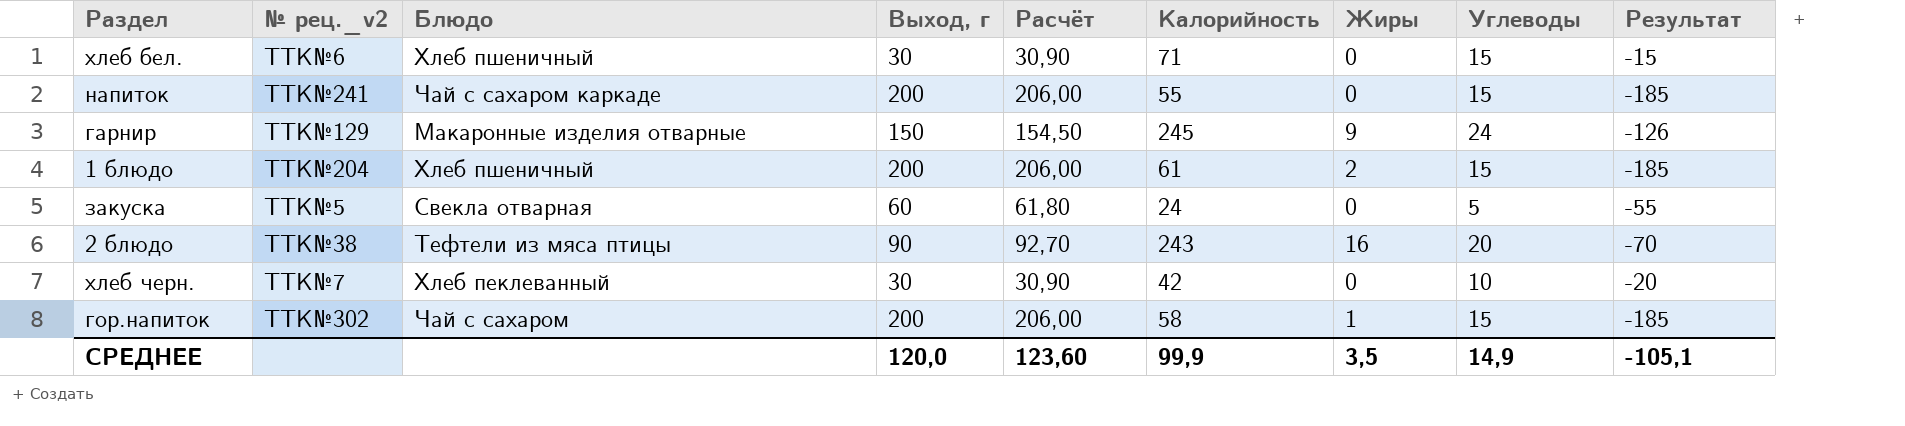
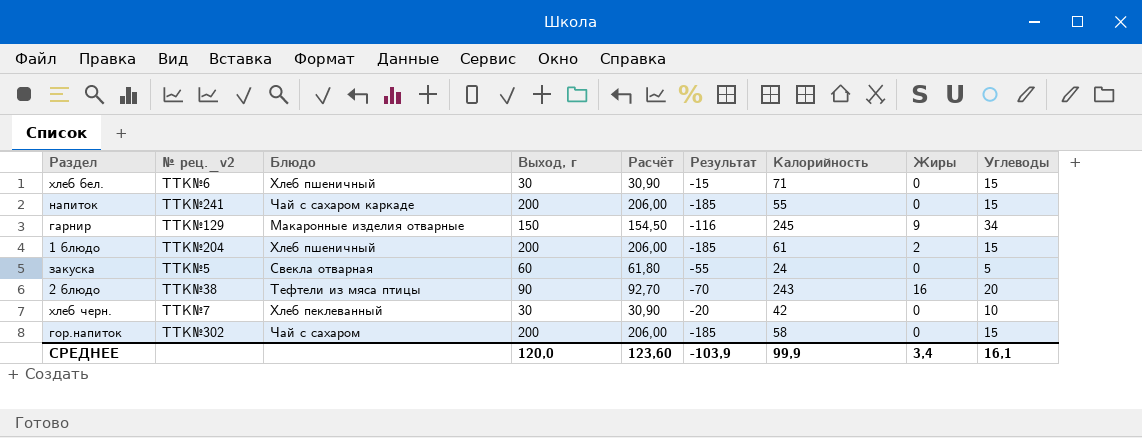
column Результат | position: 9 -> 6
гарнир | Результат: -126 -> -116
гарнир | Углеводы: 24 -> 34
гор.напиток | Жиры: 1 -> 0
СРЕДНЕЕ | Результат: -105,1 -> -103,9
СРЕДНЕЕ | Жиры: 3,5 -> 3,4
СРЕДНЕЕ | Углеводы: 14,9 -> 16,1

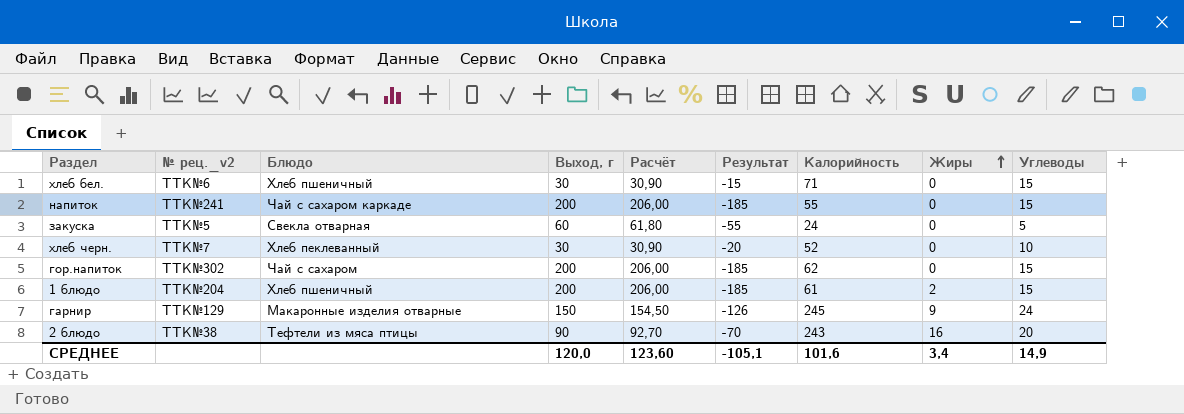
row order: none -> Жиры ascending
хлеб черн. | Калорийность: 42 -> 52
гор.напиток | Калорийность: 58 -> 62
гарнир | Результат: -116 -> -126
гарнир | Углеводы: 34 -> 24
СРЕДНЕЕ | Результат: -103,9 -> -105,1
СРЕДНЕЕ | Калорийность: 99,9 -> 101,6
СРЕДНЕЕ | Углеводы: 16,1 -> 14,9

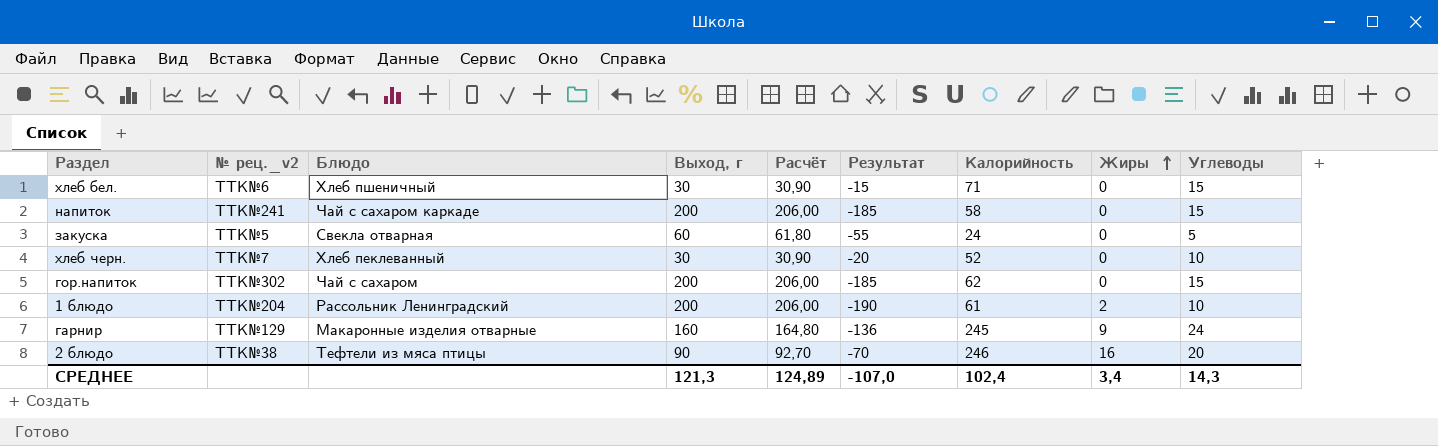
напиток | Калорийность: 55 -> 58
1 блюдо | Блюдо: Хлеб пшеничный -> Рассольник Ленинградский
1 блюдо | Результат: -185 -> -190
1 блюдо | Углеводы: 15 -> 10
гарнир | Выход, г: 150 -> 160
гарнир | Расчёт: 154,50 -> 164,80
гарнир | Результат: -126 -> -136
2 блюдо | Калорийность: 243 -> 246
СРЕДНЕЕ | Выход, г: 120,0 -> 121,3
СРЕДНЕЕ | Расчёт: 123,60 -> 124,89
СРЕДНЕЕ | Результат: -105,1 -> -107,0
СРЕДНЕЕ | Калорийность: 101,6 -> 102,4
СРЕДНЕЕ | Углеводы: 14,9 -> 14,3

